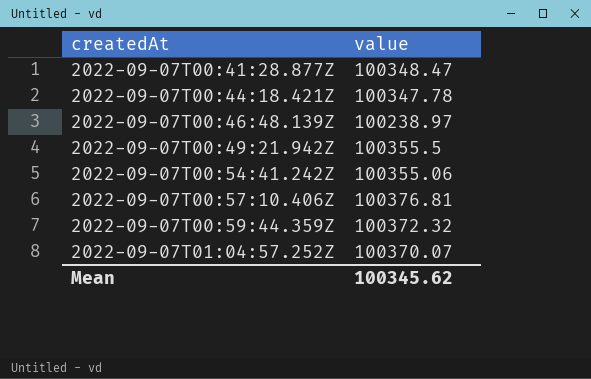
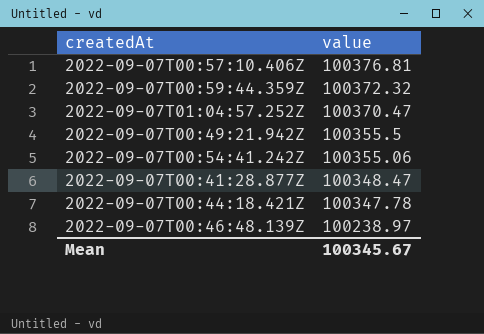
row order: createdAt ascending -> value descending
2022-09-07T01:04:57.252Z | value: 100370.07 -> 100370.47
Mean | value: 100345.62 -> 100345.67

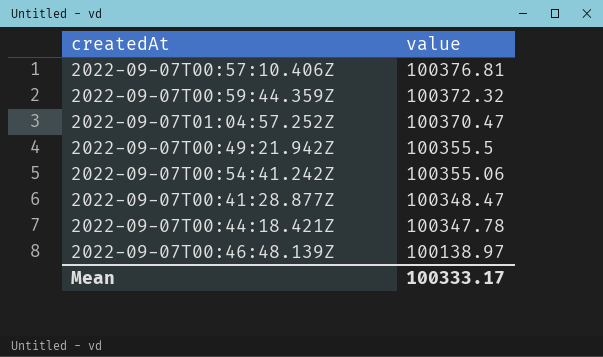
2022-09-07T00:46:48.139Z | value: 100238.97 -> 100138.97
Mean | value: 100345.67 -> 100333.17

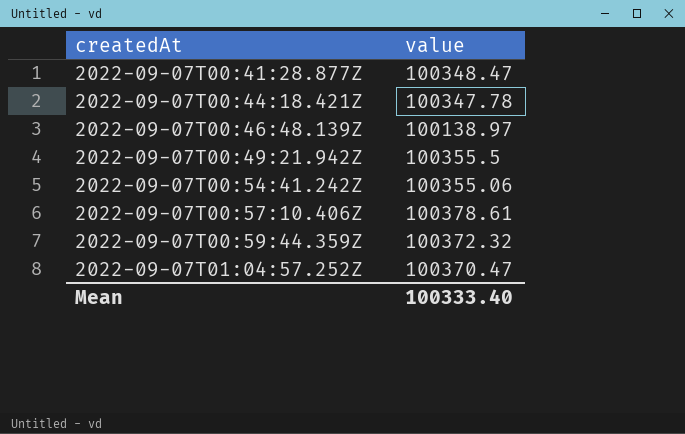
row order: value descending -> createdAt ascending
2022-09-07T00:57:10.406Z | value: 100376.81 -> 100378.61
Mean | value: 100333.17 -> 100333.40

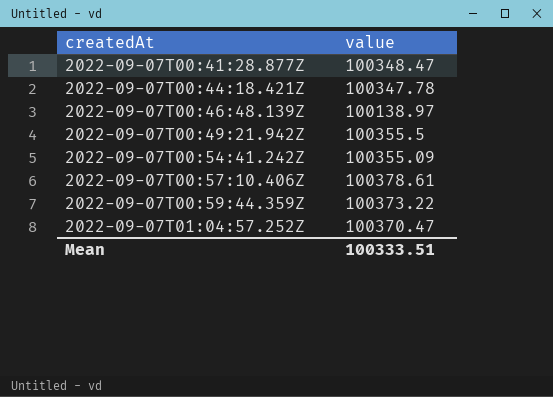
2022-09-07T00:54:41.242Z | value: 100355.06 -> 100355.09
2022-09-07T00:59:44.359Z | value: 100372.32 -> 100373.22
Mean | value: 100333.40 -> 100333.51

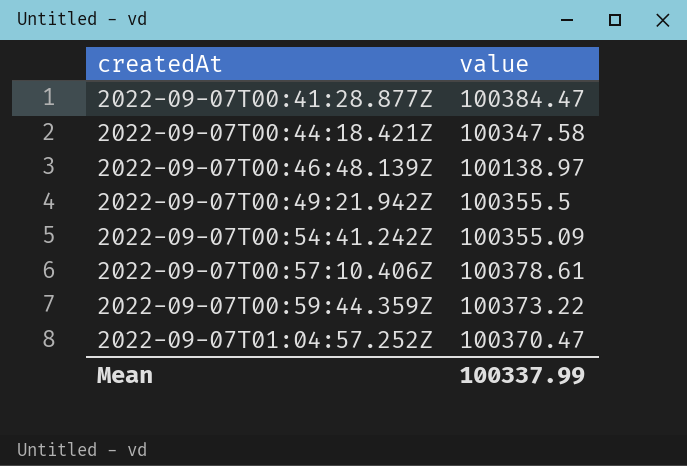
2022-09-07T00:41:28.877Z | value: 100348.47 -> 100384.47
2022-09-07T00:44:18.421Z | value: 100347.78 -> 100347.58
Mean | value: 100333.51 -> 100337.99

